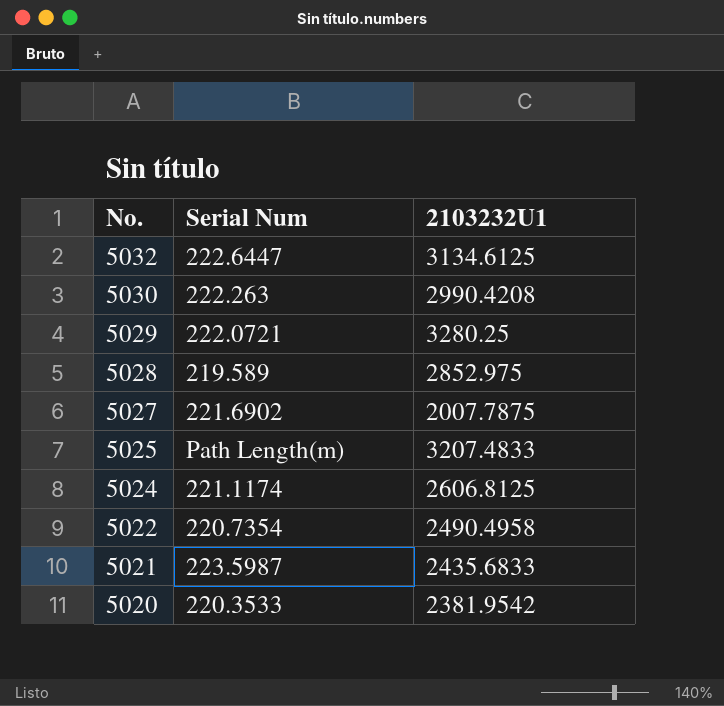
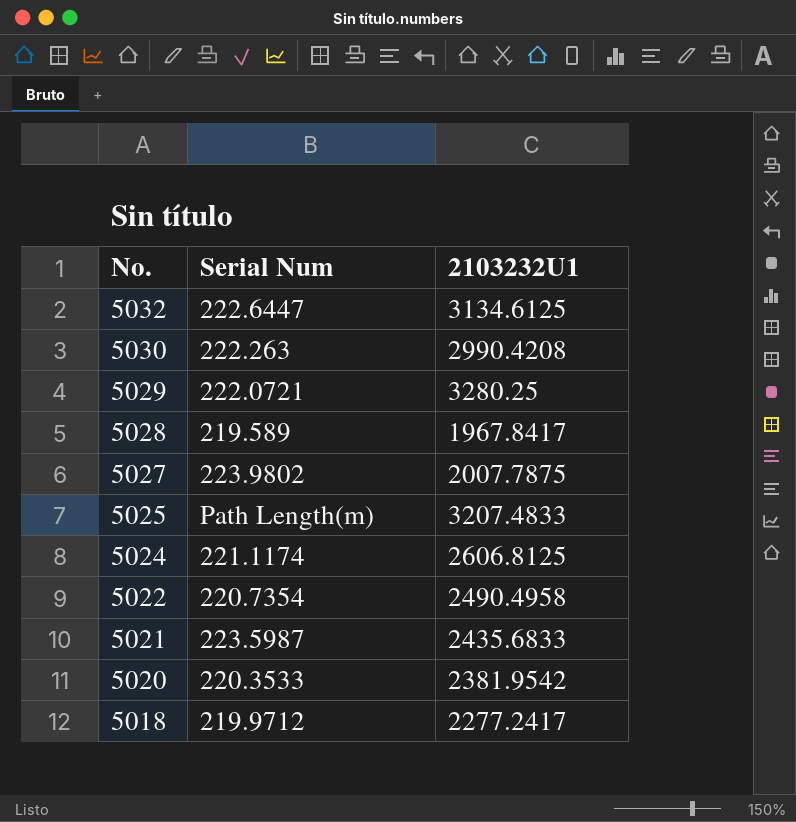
5028 | 2103232U1: 2852.975 -> 1967.8417
5027 | Serial Num: 221.6902 -> 223.9802
row 5018: none -> 219.9712 | 2277.2417

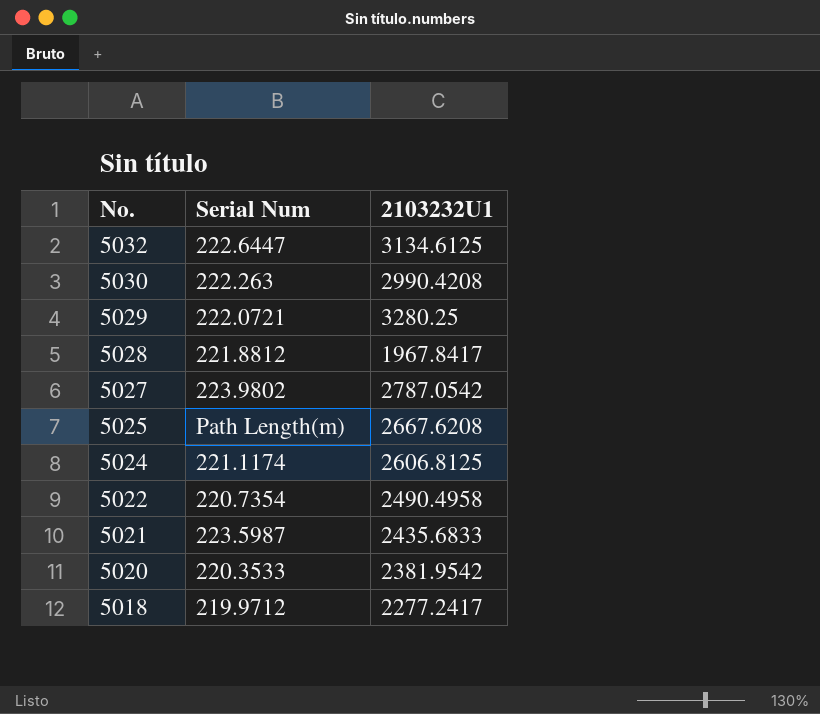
5028 | Serial Num: 219.589 -> 221.8812
5027 | 2103232U1: 2007.7875 -> 2787.0542
5025 | 2103232U1: 3207.4833 -> 2667.6208

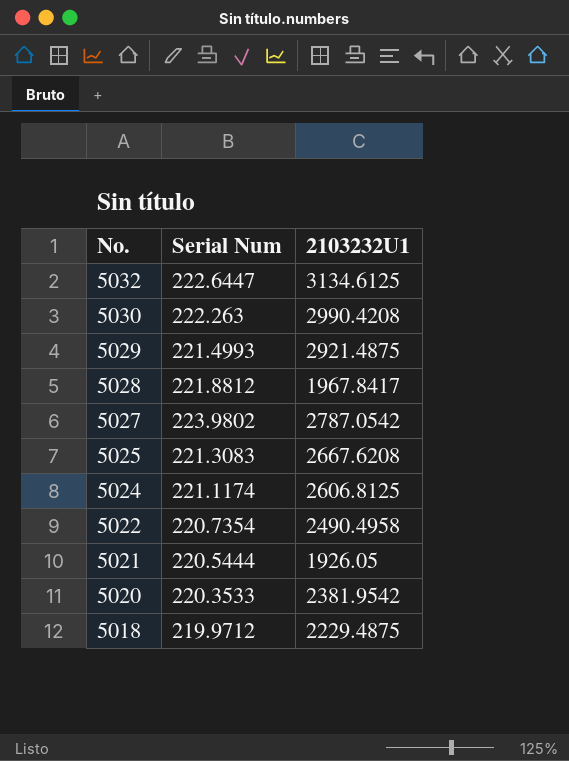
5029 | Serial Num: 222.0721 -> 221.4993
5029 | 2103232U1: 3280.25 -> 2921.4875
5025 | Serial Num: Path Length(m) -> 221.3083
5021 | Serial Num: 223.5987 -> 220.5444
5021 | 2103232U1: 2435.6833 -> 1926.05
5018 | 2103232U1: 2277.2417 -> 2229.4875

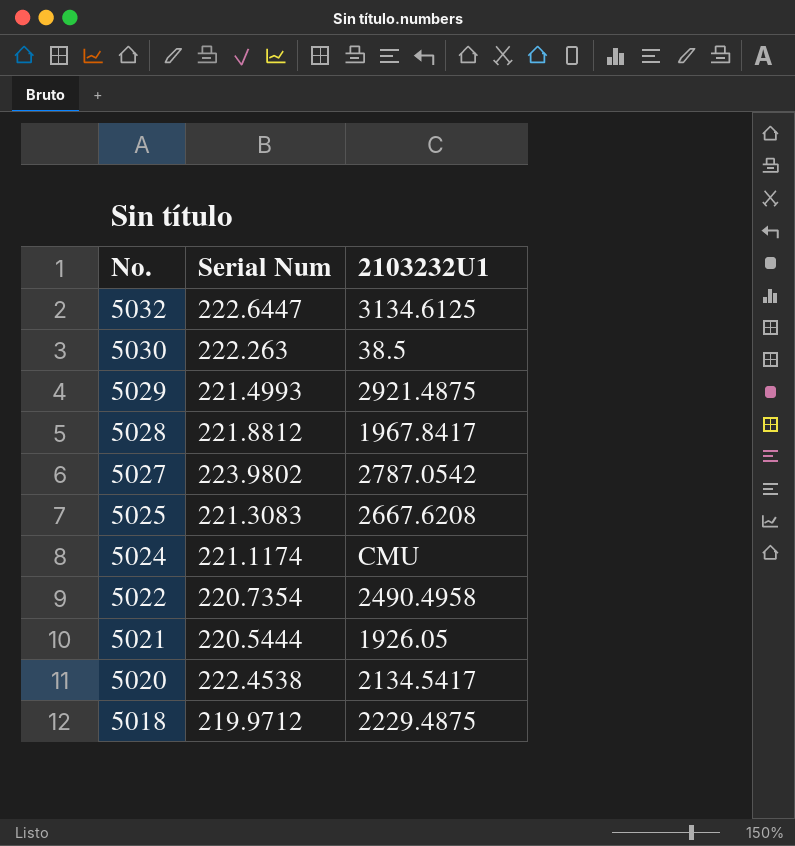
5030 | 2103232U1: 2990.4208 -> 38.5
5024 | 2103232U1: 2606.8125 -> CMU
5020 | Serial Num: 220.3533 -> 222.4538
5020 | 2103232U1: 2381.9542 -> 2134.5417

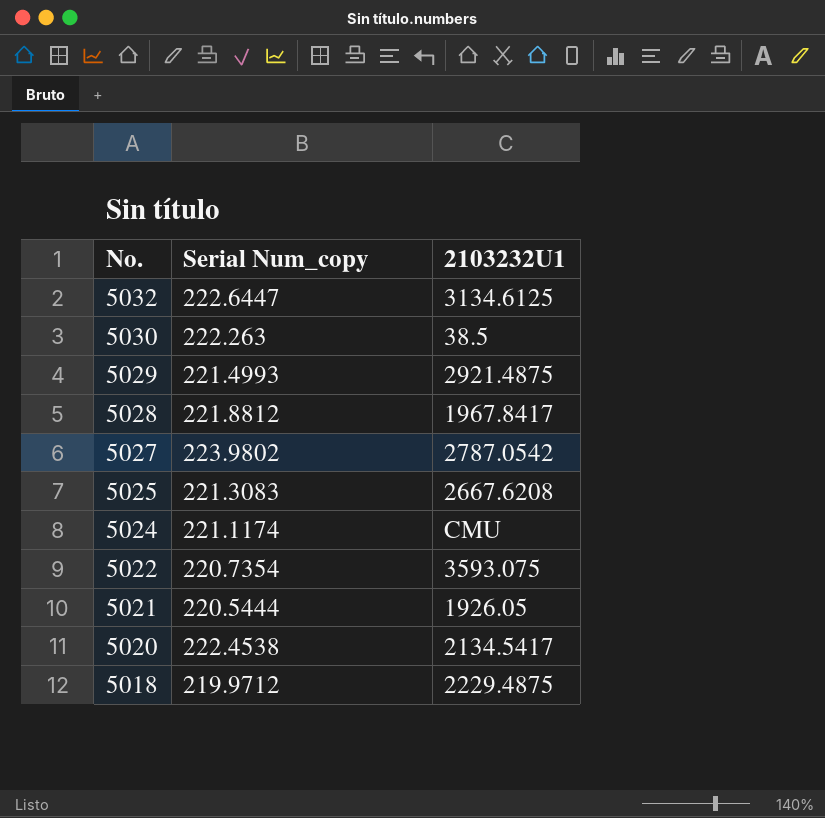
column name: Serial Num -> Serial Num_copy
5022 | 2103232U1: 2490.4958 -> 3593.075

